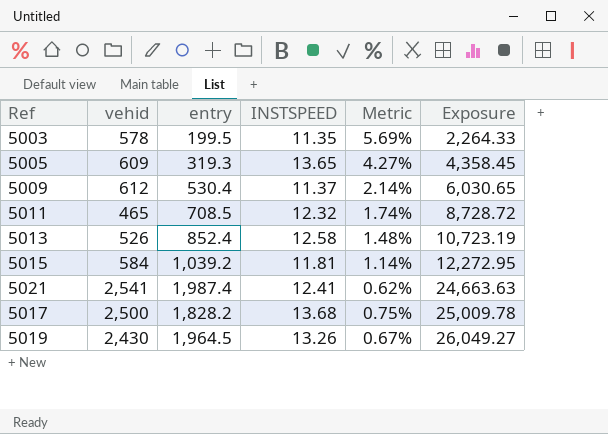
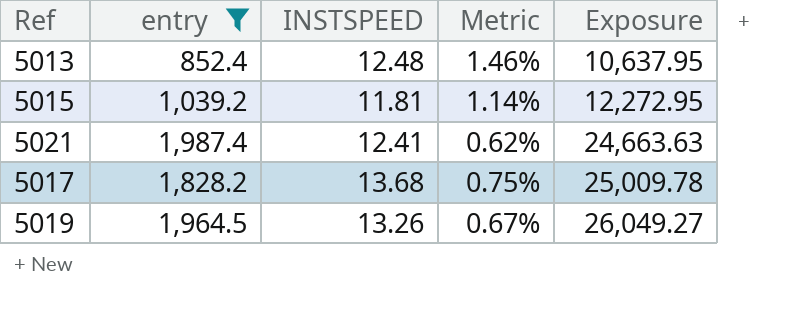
filter: none -> entry >= 852.4
column vehid | position: 2 -> none
5013 | INSTSPEED: 12.58 -> 12.48
5013 | Metric: 1.48% -> 1.46%
5013 | Exposure: 10,723.19 -> 10,637.95

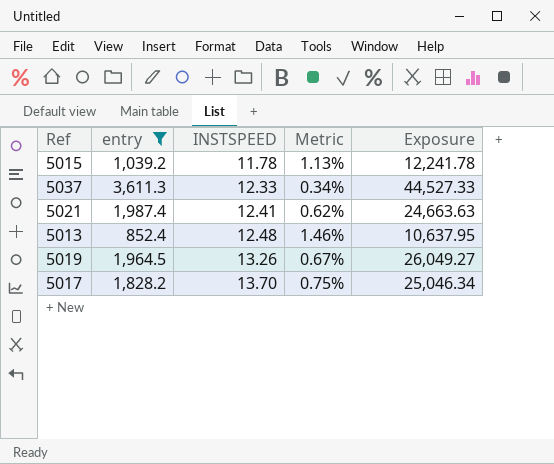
row order: Exposure ascending -> INSTSPEED ascending
5015 | INSTSPEED: 11.81 -> 11.78
5015 | Metric: 1.14% -> 1.13%
5015 | Exposure: 12,272.95 -> 12,241.78
row 5037: none -> 3,611.3 | 12.33 | 0.34% | 44,527.33
5017 | INSTSPEED: 13.68 -> 13.70
5017 | Exposure: 25,009.78 -> 25,046.34

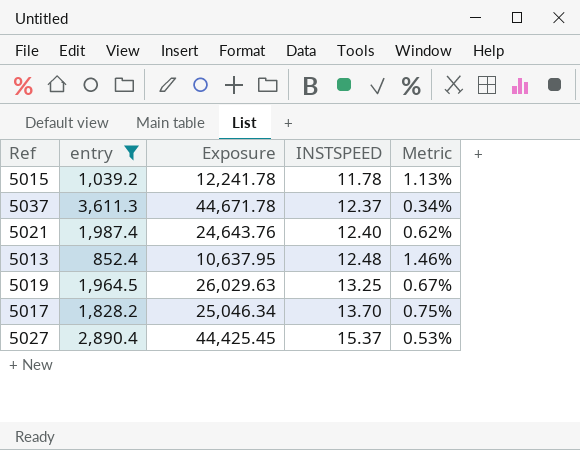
column Exposure | position: 5 -> 3
5037 | Exposure: 44,527.33 -> 44,671.78
5037 | INSTSPEED: 12.33 -> 12.37
5021 | Exposure: 24,663.63 -> 24,643.76
5021 | INSTSPEED: 12.41 -> 12.40
5019 | Exposure: 26,049.27 -> 26,029.63
5019 | INSTSPEED: 13.26 -> 13.25
row 5027: none -> 2,890.4 | 44,425.45 | 15.37 | 0.53%

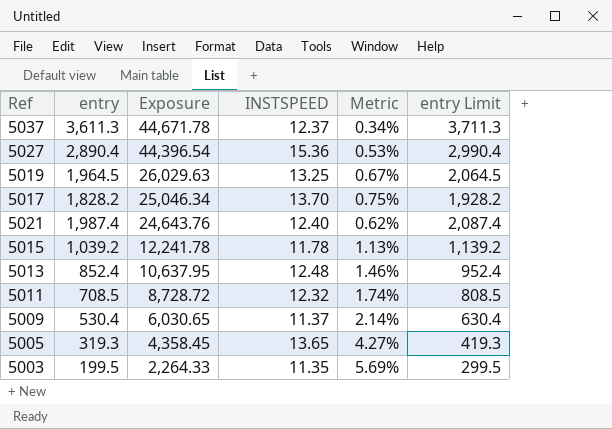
filter: entry >= 852.4 -> none
row order: INSTSPEED ascending -> Exposure descending
column entry Limit | formula: none -> [entry] + 100
5027 | Exposure: 44,425.45 -> 44,396.54
5027 | INSTSPEED: 15.37 -> 15.36

